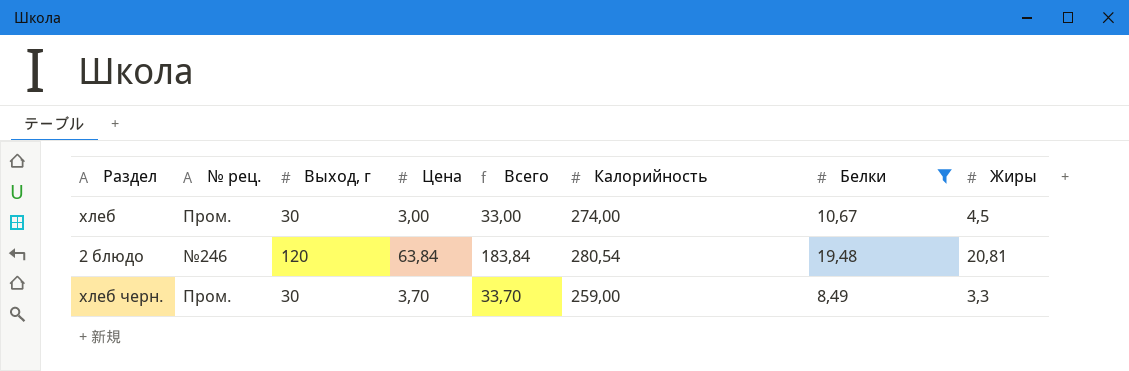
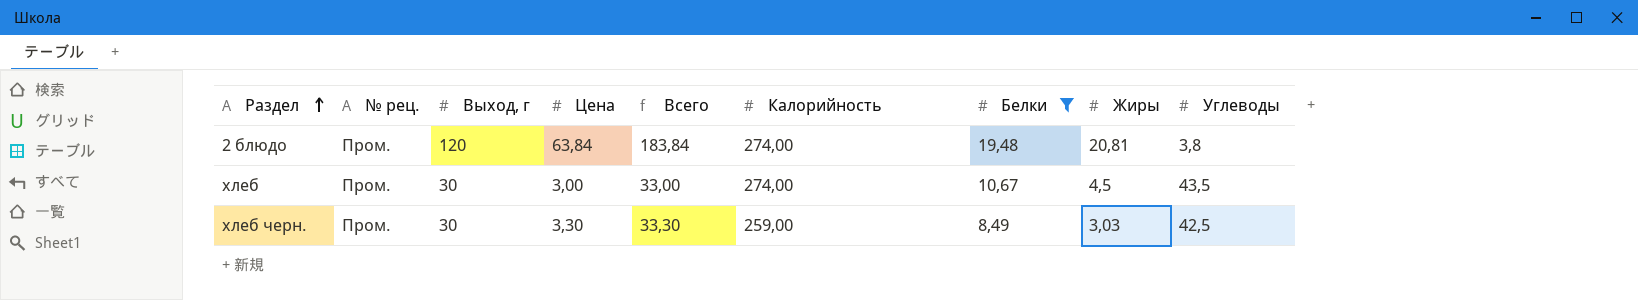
row order: none -> Раздел ascending
column Углеводы | position: none -> 9
2 блюдо | № рец.: №246 -> Пром.
2 блюдо | Калорийность: 280,54 -> 274,00
хлеб черн. | Цена: 3,70 -> 3,30
хлеб черн. | Всего: 33,70 -> 33,30
хлеб черн. | Жиры: 3,3 -> 3,03

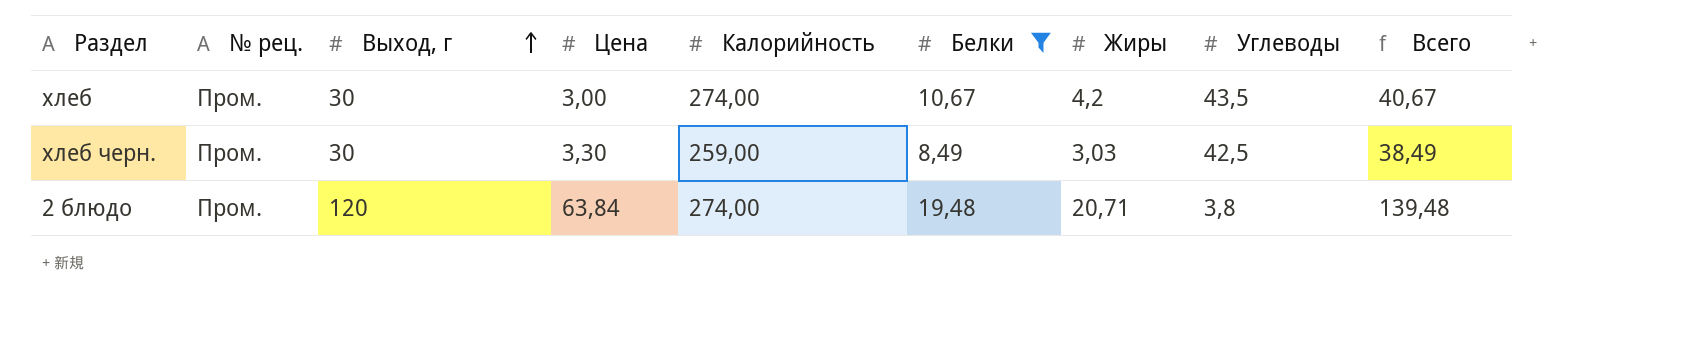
row order: Раздел ascending -> Выход, г ascending
column Всего | formula: [Выход, г] + [Цена] -> [Выход, г] + [Белки]
column Всего | position: 5 -> 9
хлеб | Жиры: 4,5 -> 4,2
2 блюдо | Жиры: 20,81 -> 20,71

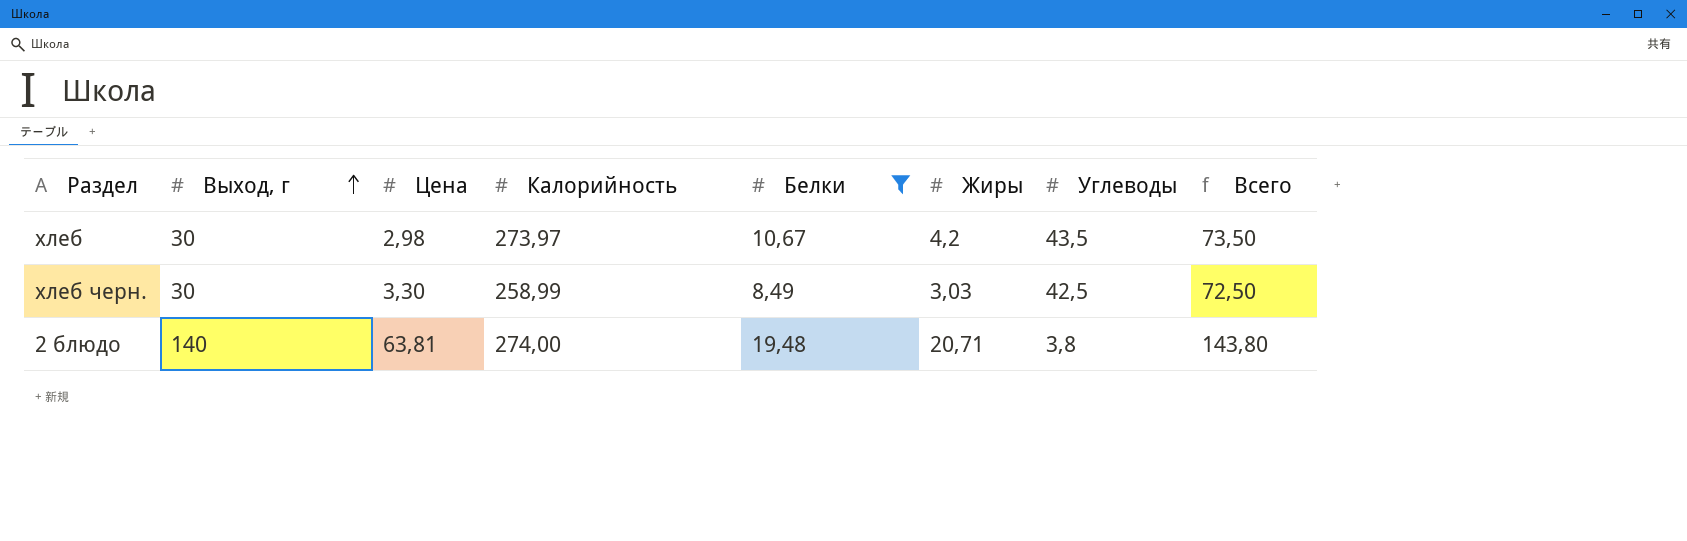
column № рец. | position: 2 -> none
column Всего | formula: [Выход, г] + [Белки] -> [Выход, г] + [Углеводы]
хлеб | Цена: 3,00 -> 2,98
хлеб | Калорийность: 274,00 -> 273,97
хлеб черн. | Калорийность: 259,00 -> 258,99
2 блюдо | Выход, г: 120 -> 140
2 блюдо | Цена: 63,84 -> 63,81

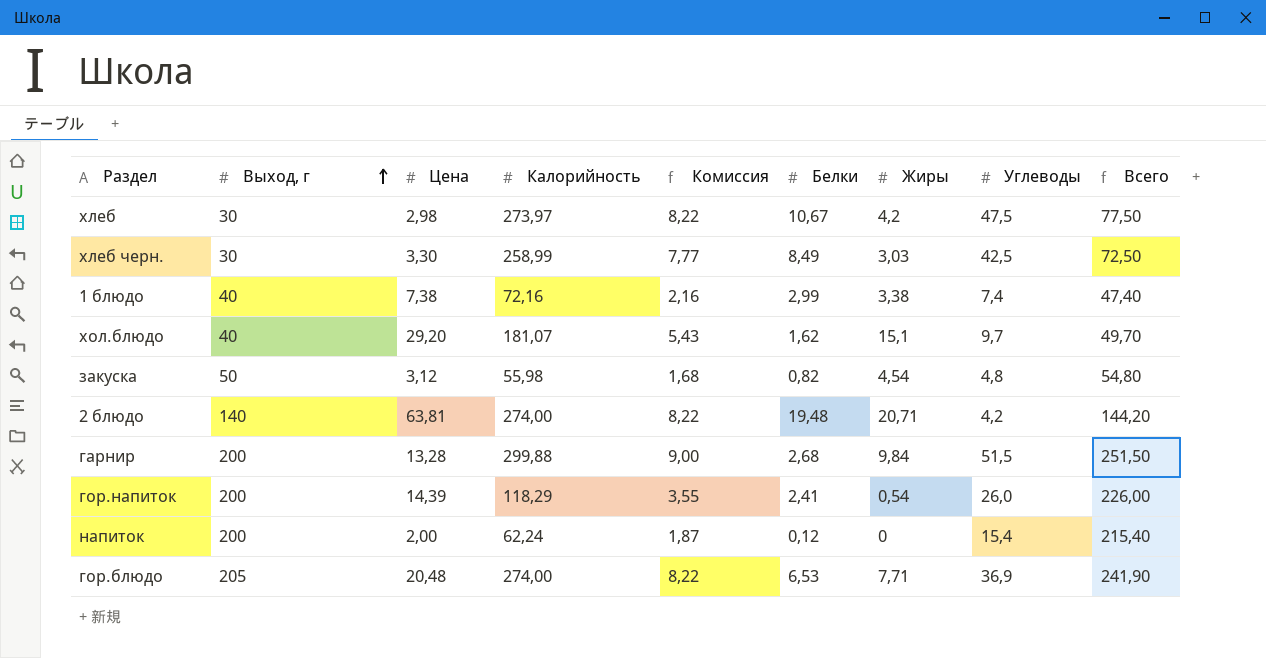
filter: Белки >= 8,49 -> none
column Комиссия | formula: none -> [Калорийность] * 0,03
хлеб | Углеводы: 43,5 -> 47,5
хлеб | Всего: 73,50 -> 77,50
2 блюдо | Углеводы: 3,8 -> 4,2
2 блюдо | Всего: 143,80 -> 144,20

